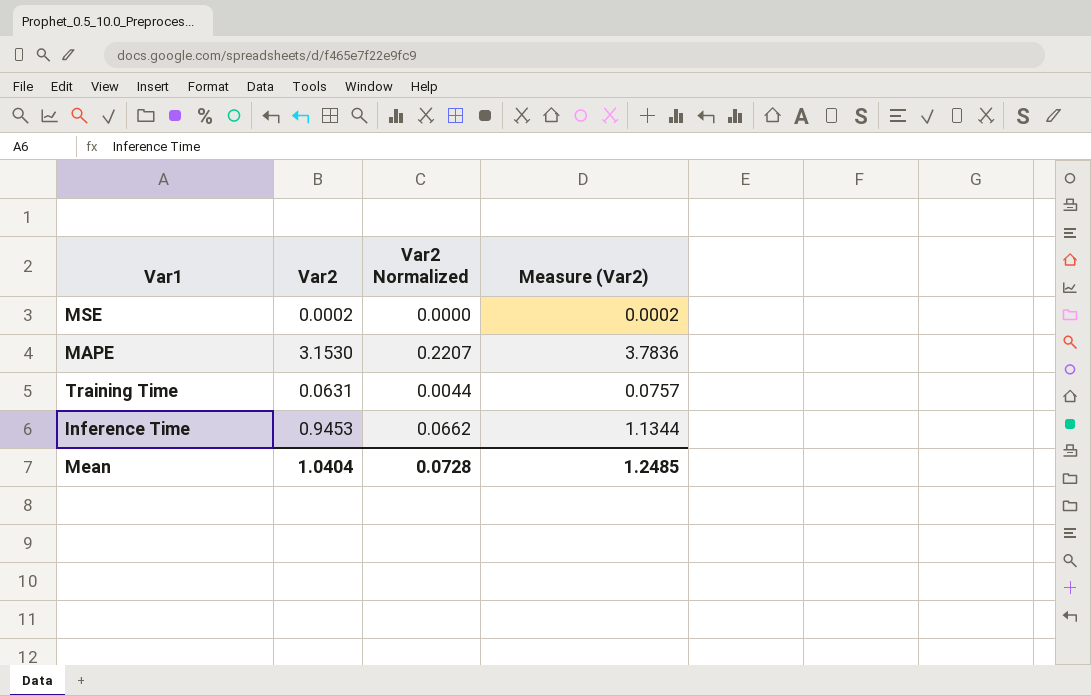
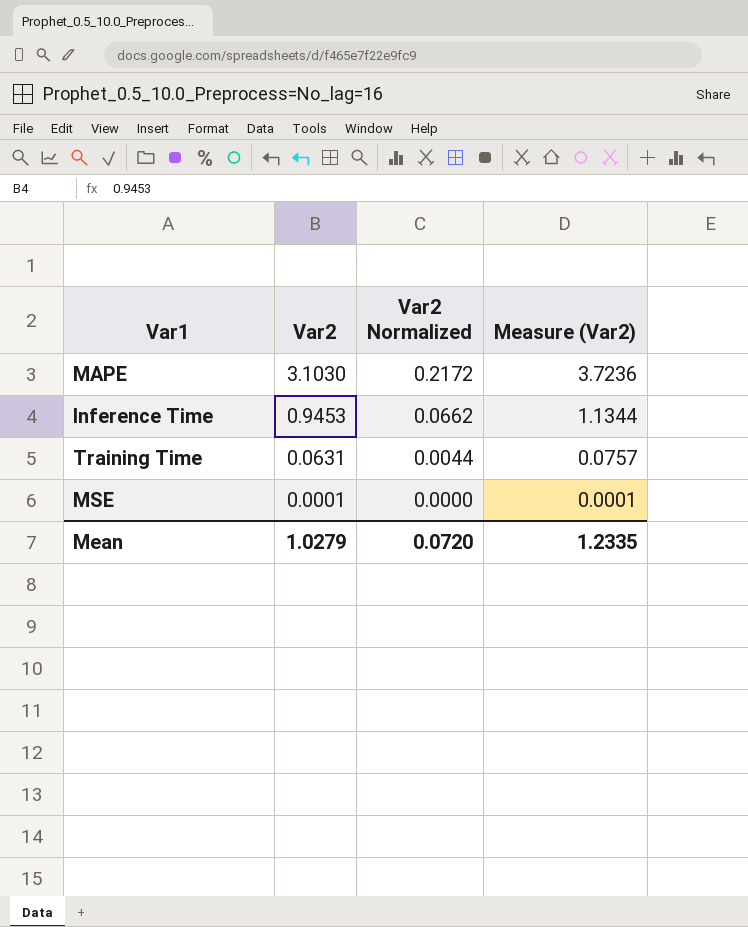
row order: none -> Var2 descending
MAPE | Var2: 3.1530 -> 3.1030
MAPE | Var2 Normalized: 0.2207 -> 0.2172
MAPE | Measure (Var2): 3.7836 -> 3.7236
MSE | Var2: 0.0002 -> 0.0001
MSE | Measure (Var2): 0.0002 -> 0.0001
Mean | Var2: 1.0404 -> 1.0279
Mean | Var2 Normalized: 0.0728 -> 0.0720
Mean | Measure (Var2): 1.2485 -> 1.2335

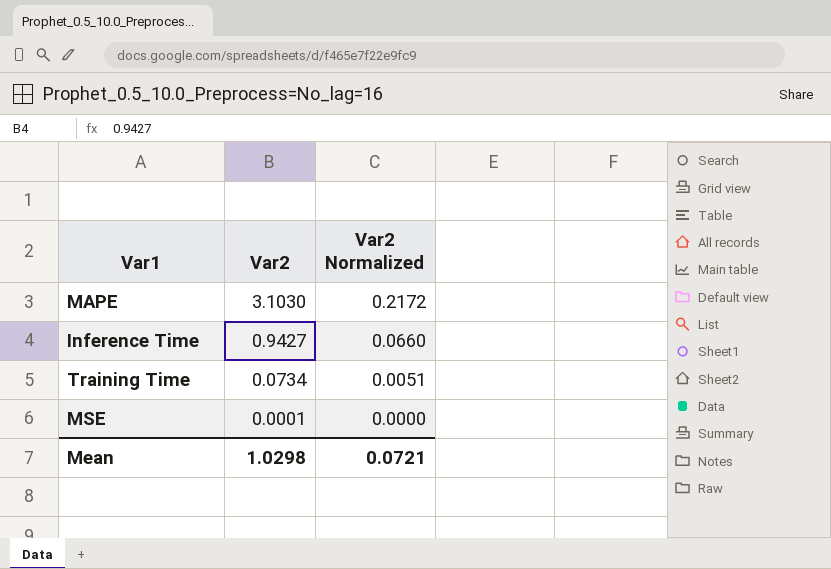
column Measure (Var2) | formula: [Var2] * 1.2 -> none
Inference Time | Var2: 0.9453 -> 0.9427
Inference Time | Var2 Normalized: 0.0662 -> 0.0660
Training Time | Var2: 0.0631 -> 0.0734
Training Time | Var2 Normalized: 0.0044 -> 0.0051
Mean | Var2: 1.0279 -> 1.0298
Mean | Var2 Normalized: 0.0720 -> 0.0721

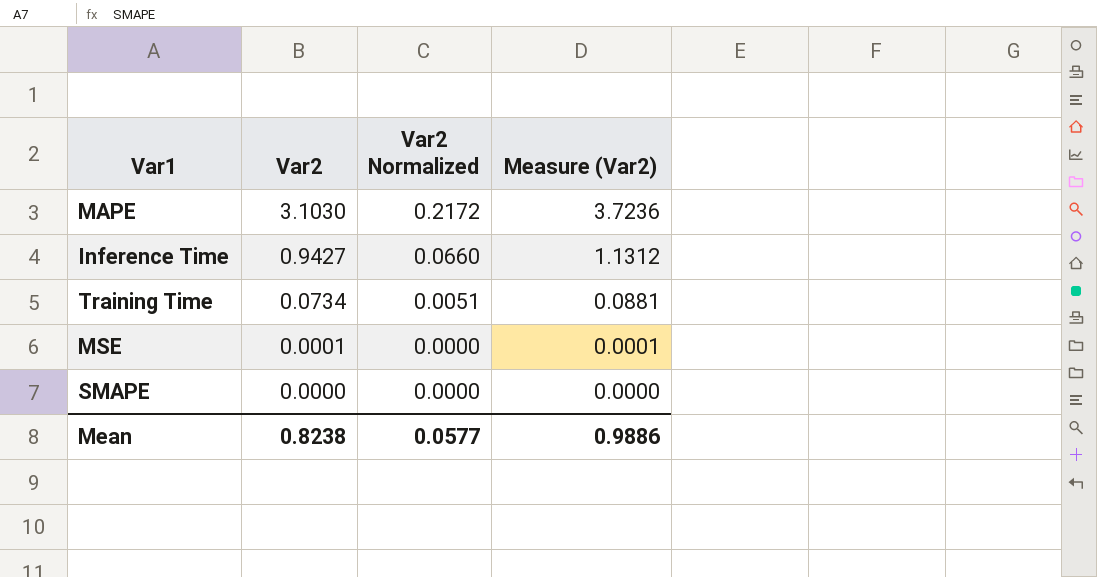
column Measure (Var2) | formula: none -> [Var2] * 1.2
row SMAPE: none -> 0.0000 | 0.0000 | 0.0000
Mean | Var2: 1.0298 -> 0.8238
Mean | Var2 Normalized: 0.0721 -> 0.0577

